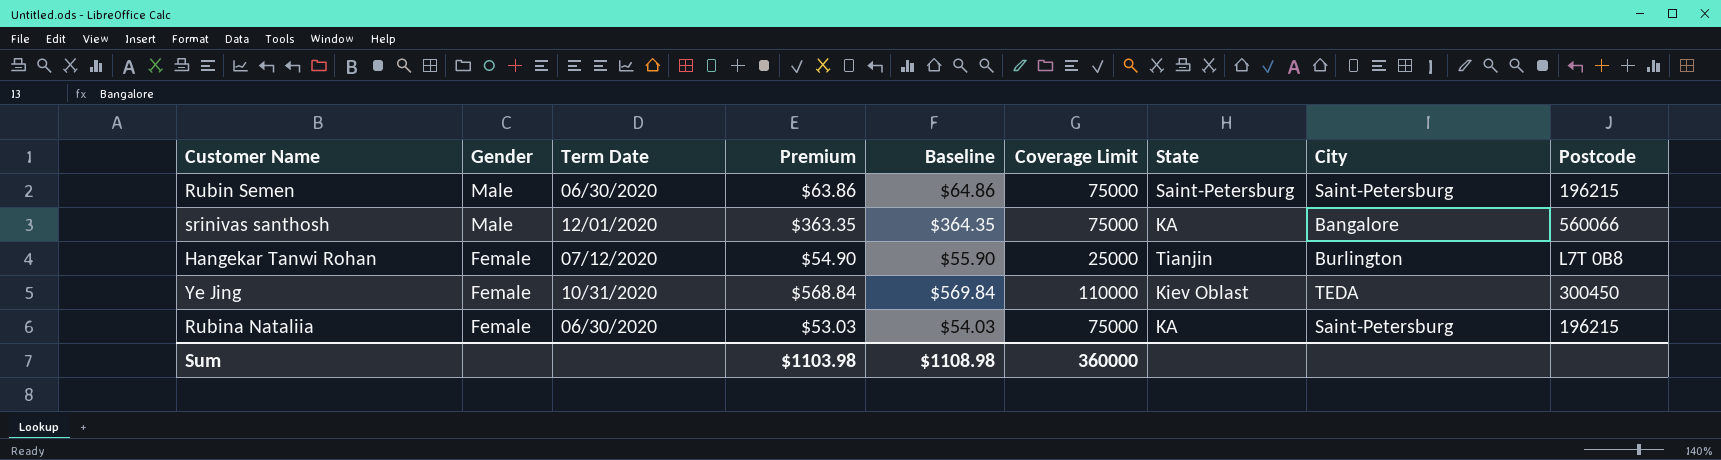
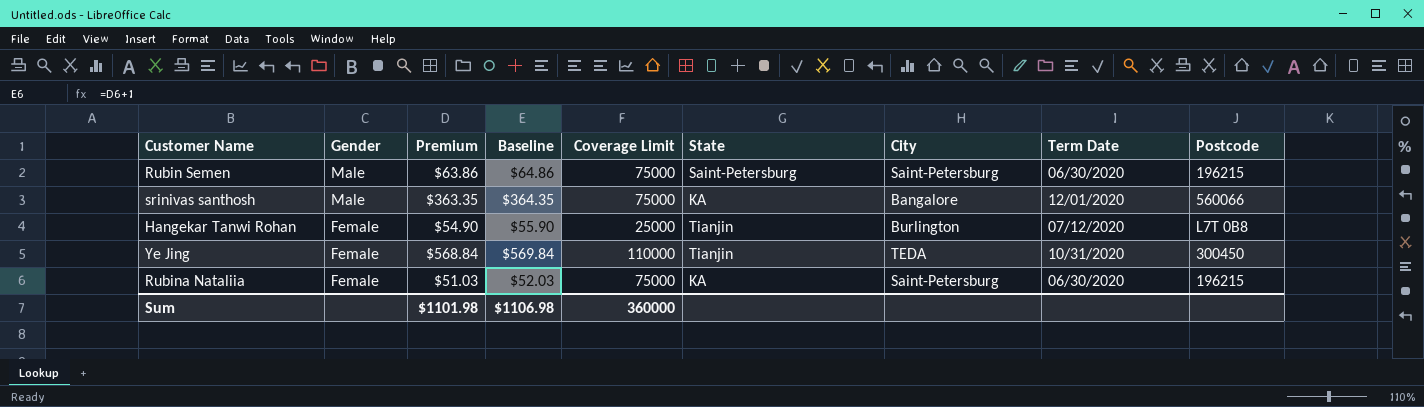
column Term Date | position: 3 -> 8
Ye Jing | State: Kiev Oblast -> Tianjin
Rubina Nataliia | Premium: $53.03 -> $51.03
Rubina Nataliia | Baseline: $54.03 -> $52.03
Sum | Premium: $1103.98 -> $1101.98
Sum | Baseline: $1108.98 -> $1106.98

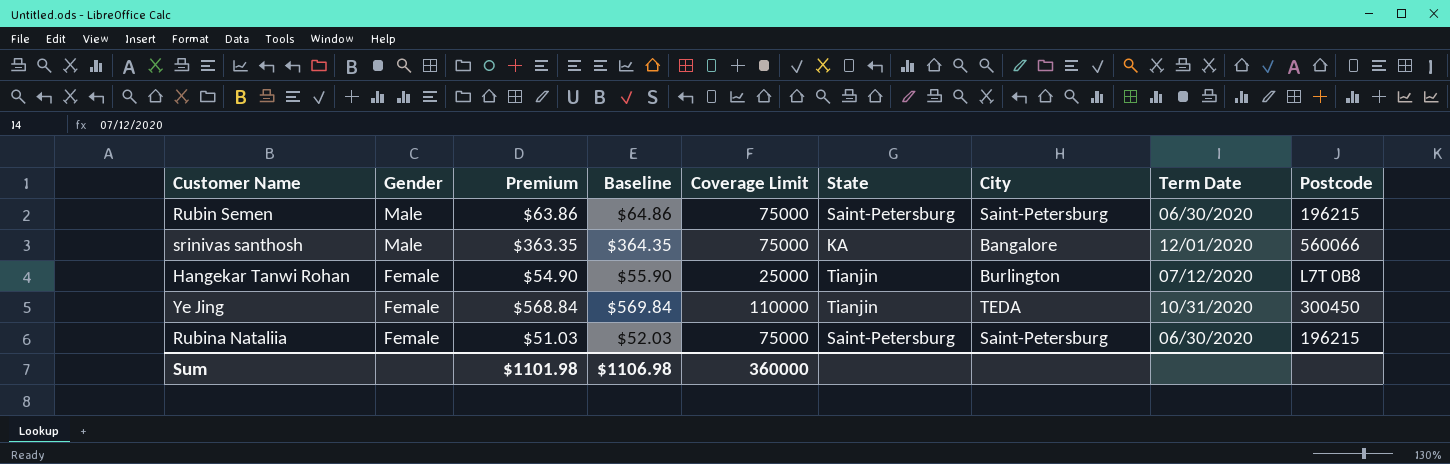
Rubina Nataliia | State: KA -> Saint-Petersburg

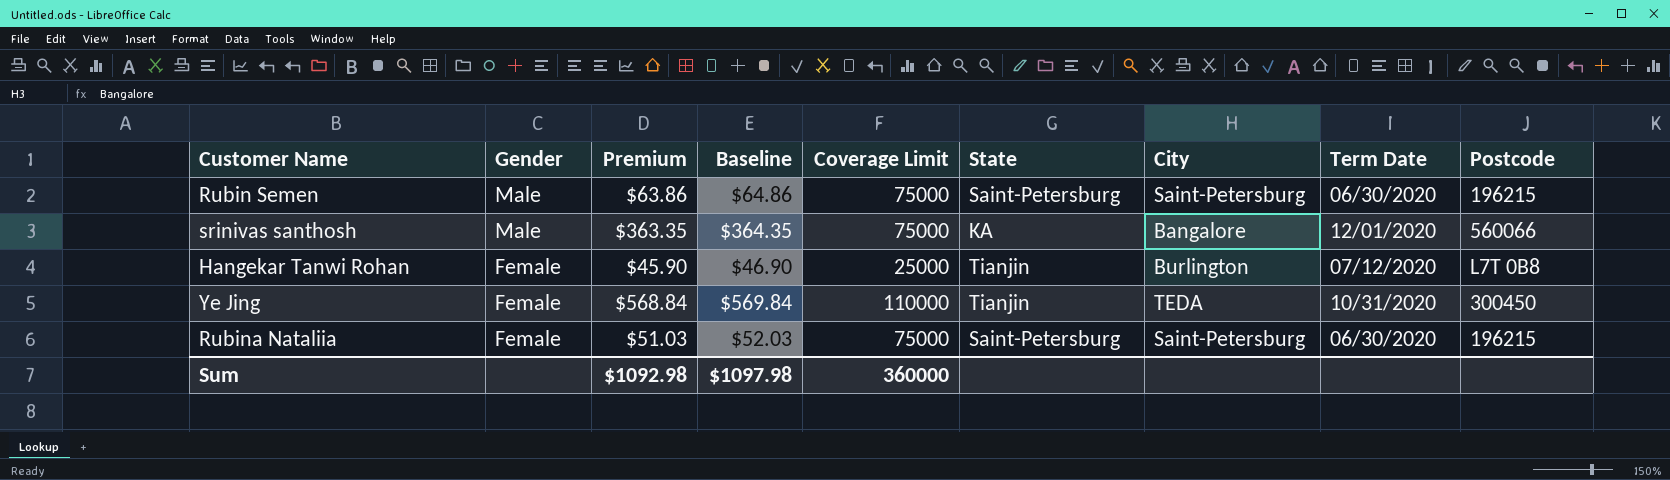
Hangekar Tanwi Rohan | Premium: $54.90 -> $45.90
Hangekar Tanwi Rohan | Baseline: $55.90 -> $46.90
Sum | Premium: $1101.98 -> $1092.98
Sum | Baseline: $1106.98 -> $1097.98

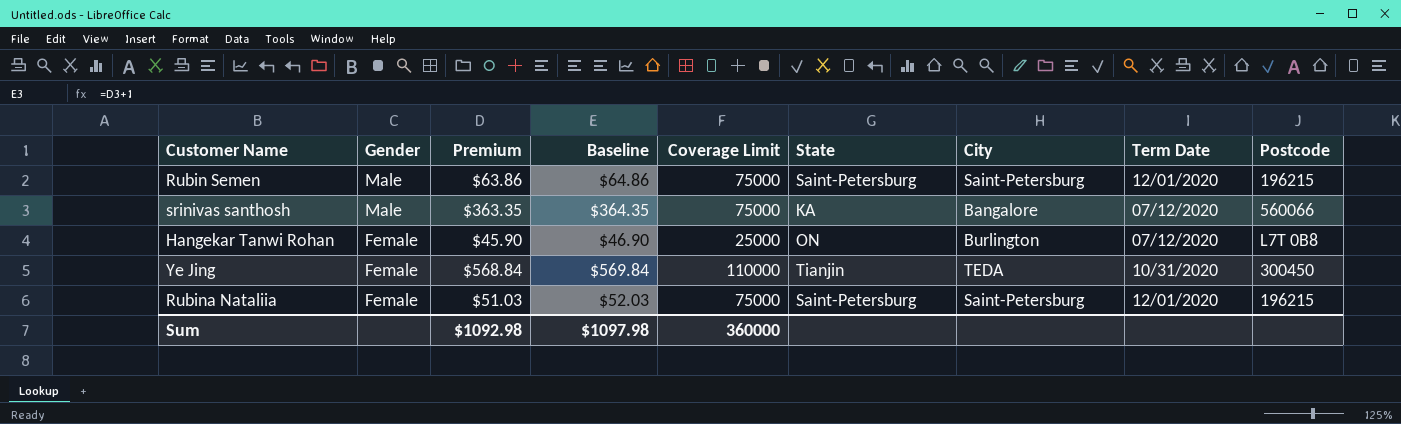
Rubin Semen | Term Date: 06/30/2020 -> 12/01/2020
srinivas santhosh | Term Date: 12/01/2020 -> 07/12/2020
Hangekar Tanwi Rohan | State: Tianjin -> ON
Rubina Nataliia | Term Date: 06/30/2020 -> 12/01/2020

